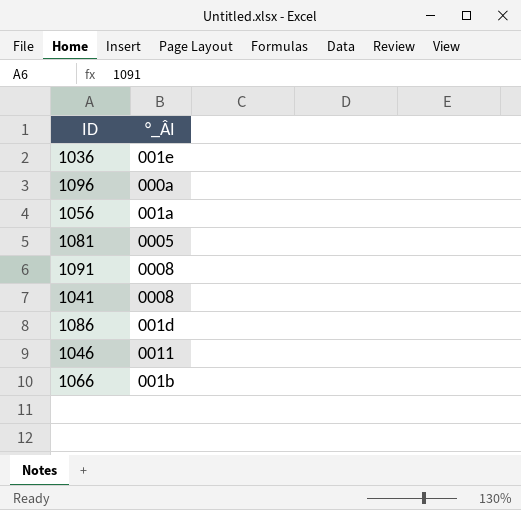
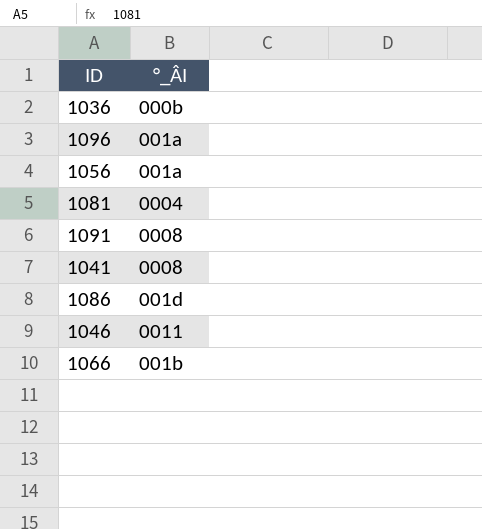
1036 | °_ÂI: 001e -> 000b
1096 | °_ÂI: 000a -> 001a
1081 | °_ÂI: 0005 -> 0004

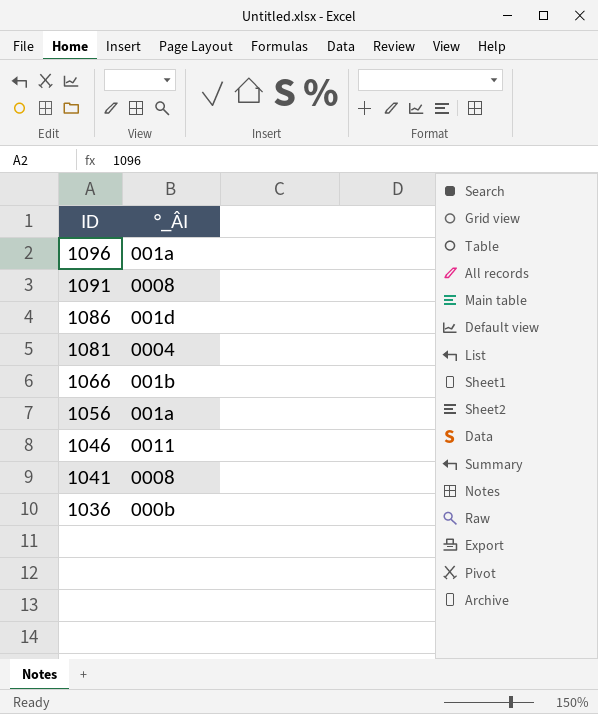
row order: none -> ID descending

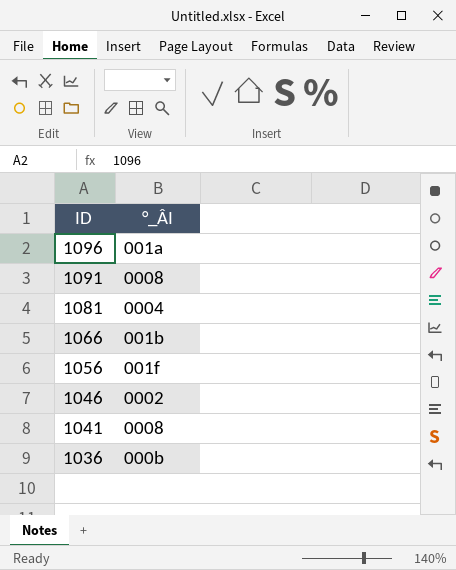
row 1086: 001d -> none
1056 | °_ÂI: 001a -> 001f
1046 | °_ÂI: 0011 -> 0002

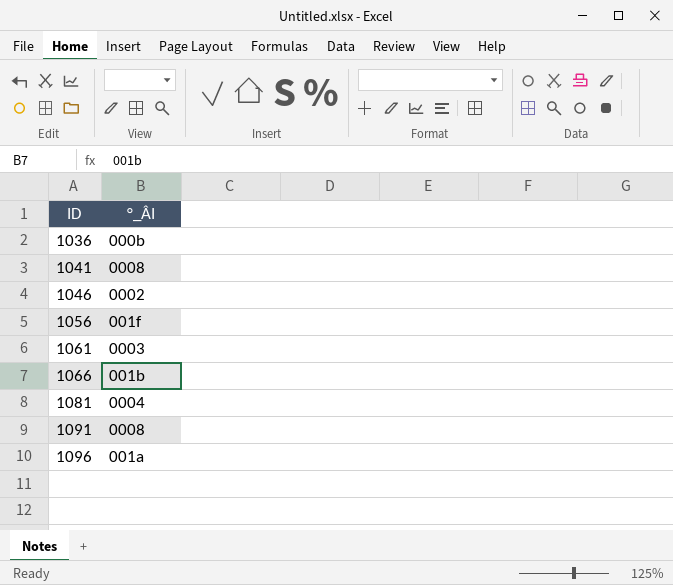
row order: ID descending -> ID ascending
row 1061: none -> 0003

